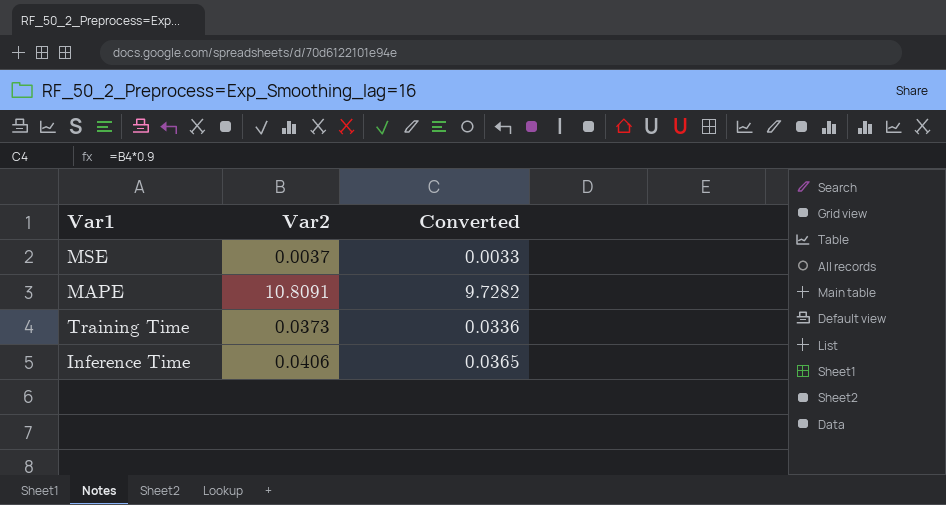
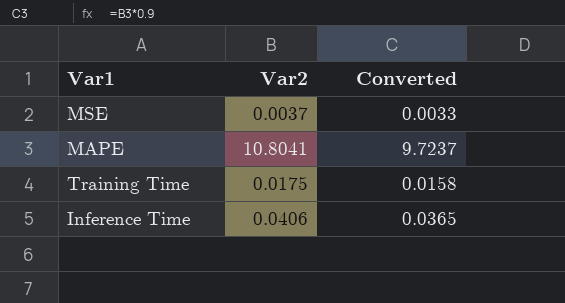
MAPE | Var2: 10.8091 -> 10.8041
MAPE | Converted: 9.7282 -> 9.7237
Training Time | Var2: 0.0373 -> 0.0175
Training Time | Converted: 0.0336 -> 0.0158

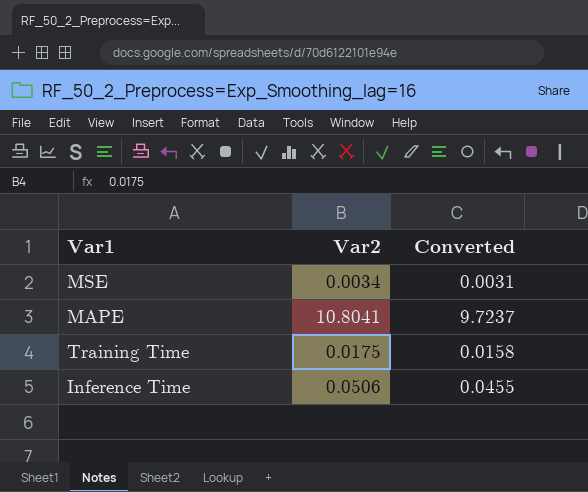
MSE | Var2: 0.0037 -> 0.0034
MSE | Converted: 0.0033 -> 0.0031
Inference Time | Var2: 0.0406 -> 0.0506
Inference Time | Converted: 0.0365 -> 0.0455

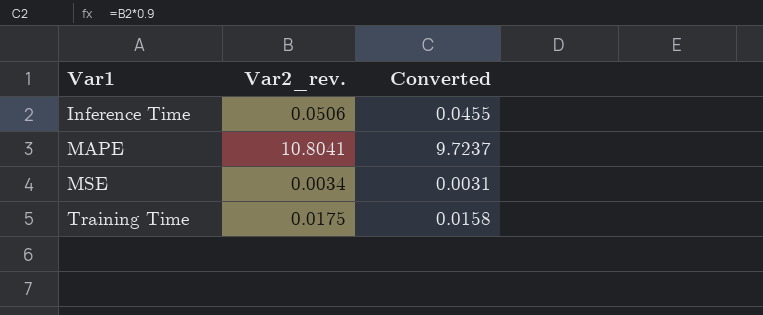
row order: none -> Var1 ascending
column name: Var2 -> Var2_rev.

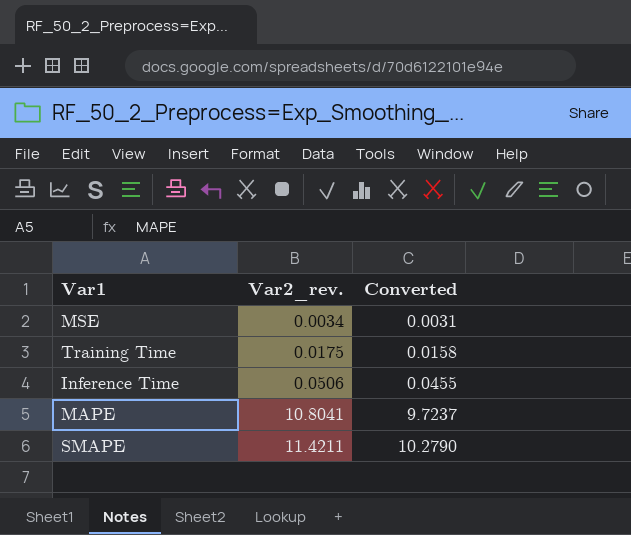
row order: Var1 ascending -> Var2_rev. ascending
row SMAPE: none -> 11.4211 | 10.2790

